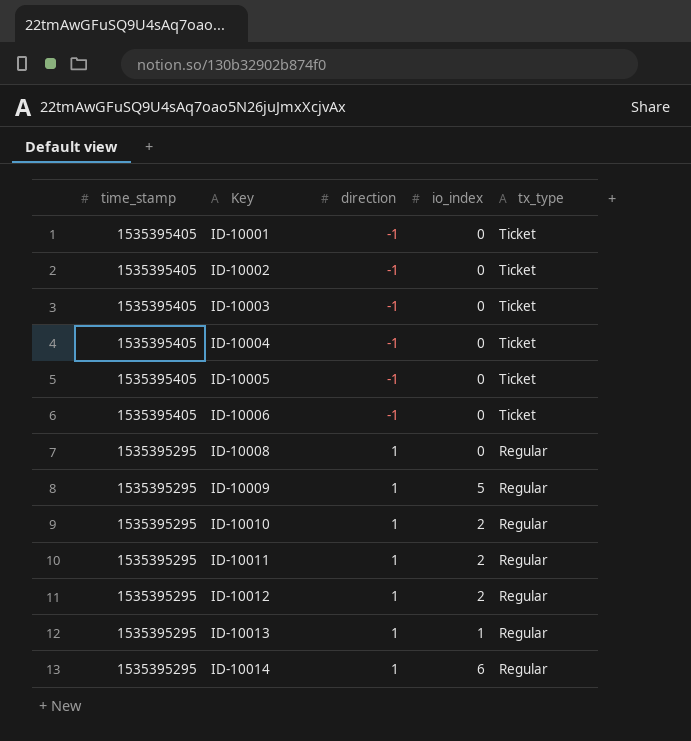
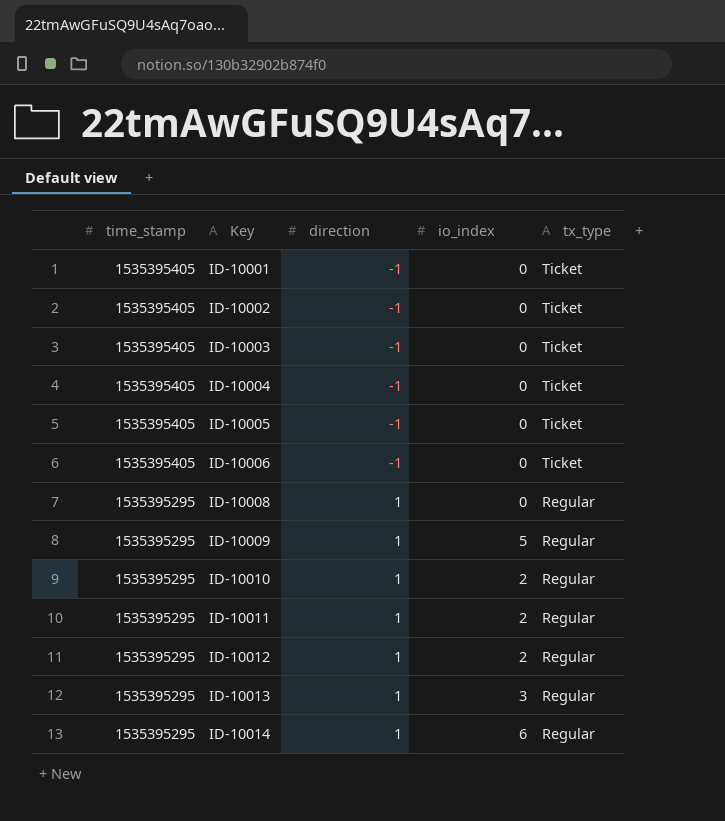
ID-10013 | io_index: 1 -> 3

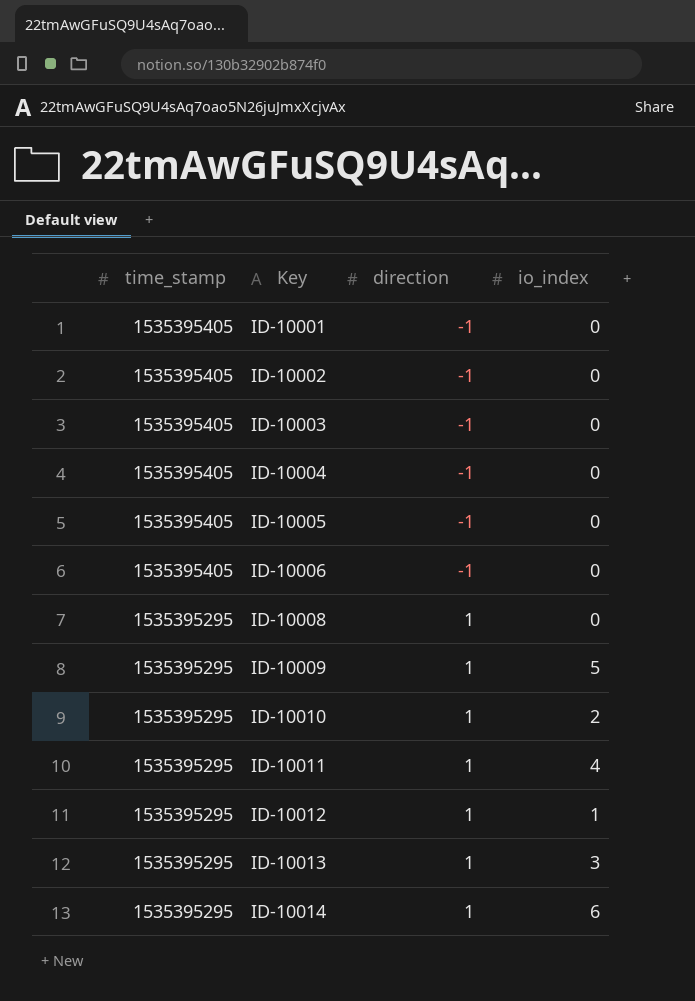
column tx_type | position: 5 -> none
ID-10011 | io_index: 2 -> 4
ID-10012 | io_index: 2 -> 1

